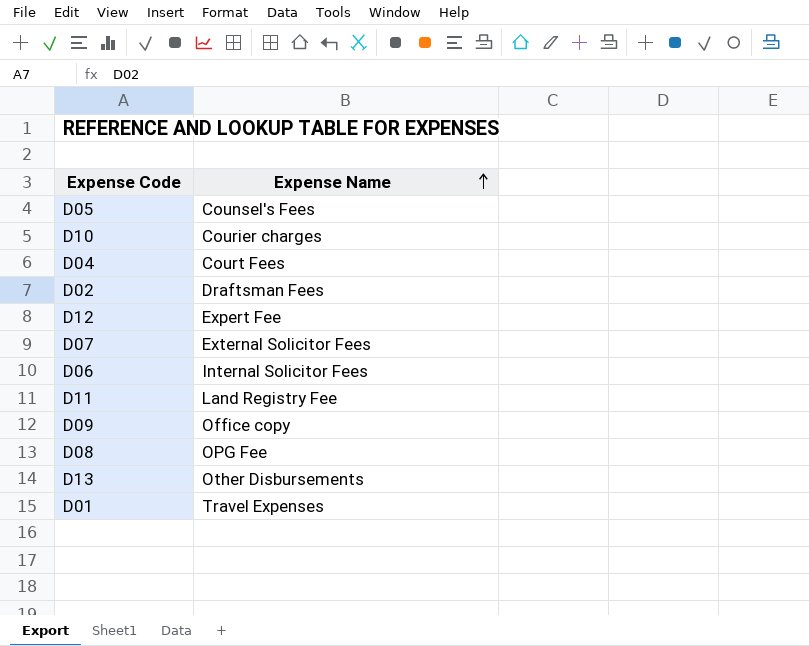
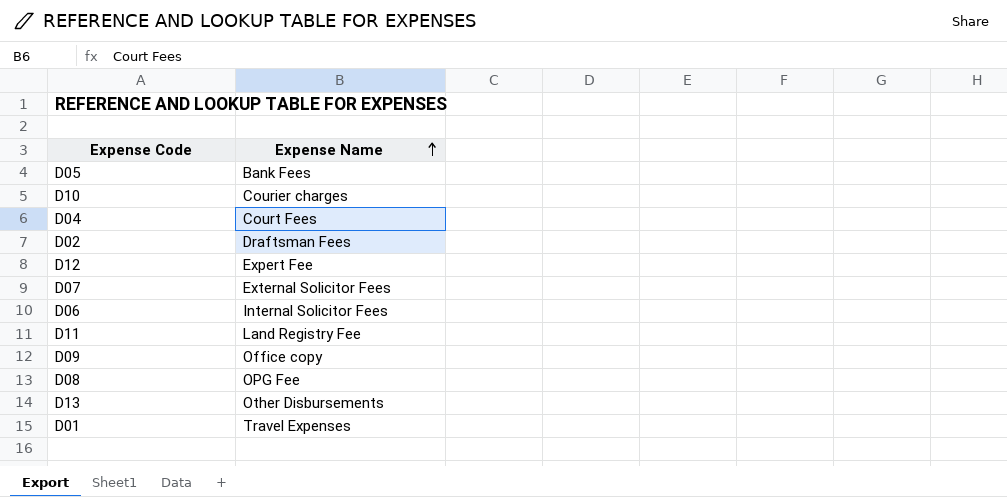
D05 | Expense Name: Counsel's Fees -> Bank Fees

